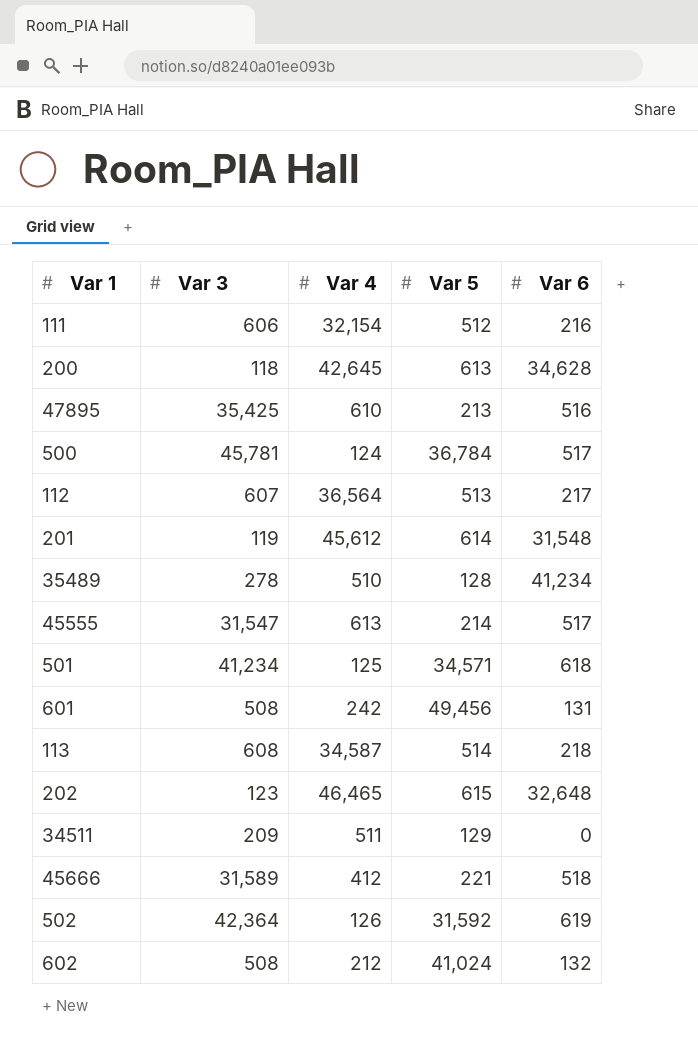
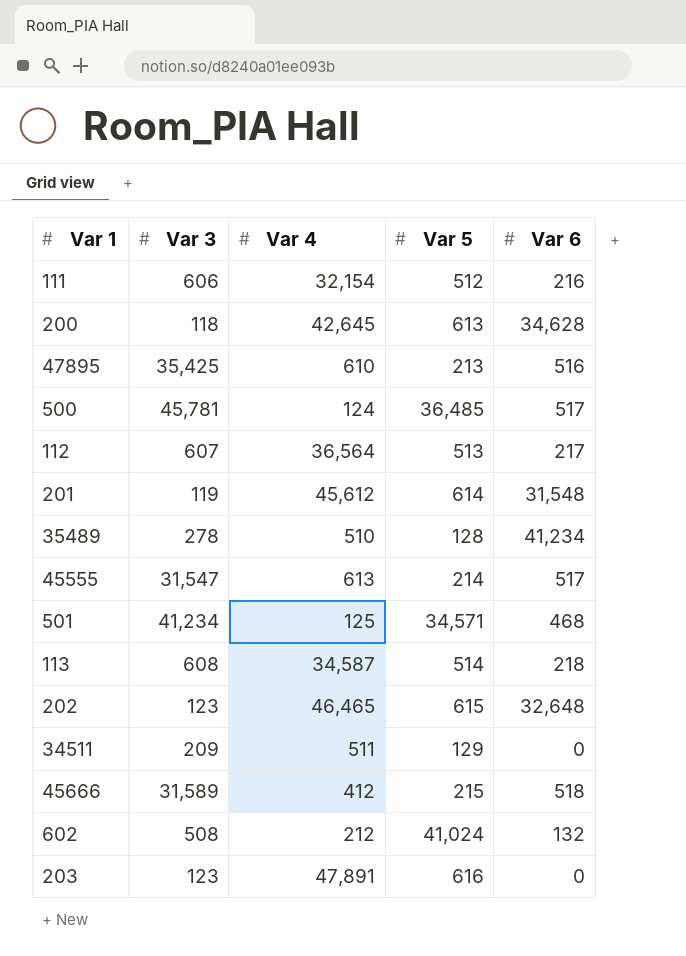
row 601: 508 | 242 | 49,456 | 131 -> none
row 502: 42,364 | 126 | 31,592 | 619 -> none
500 | Var 5: 36,784 -> 36,485
501 | Var 6: 618 -> 468
45666 | Var 5: 221 -> 215
row 203: none -> 123 | 47,891 | 616 | 0

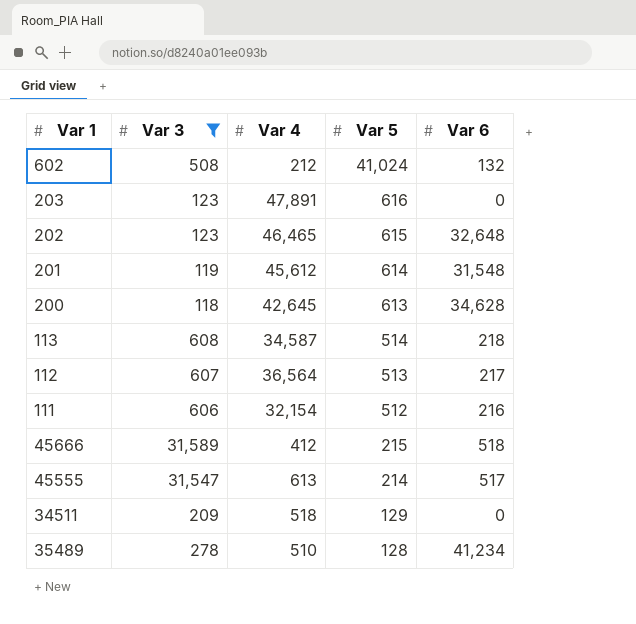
filter: none -> Var 3 <= 31,589
row order: none -> Var 5 descending
34511 | Var 4: 511 -> 518

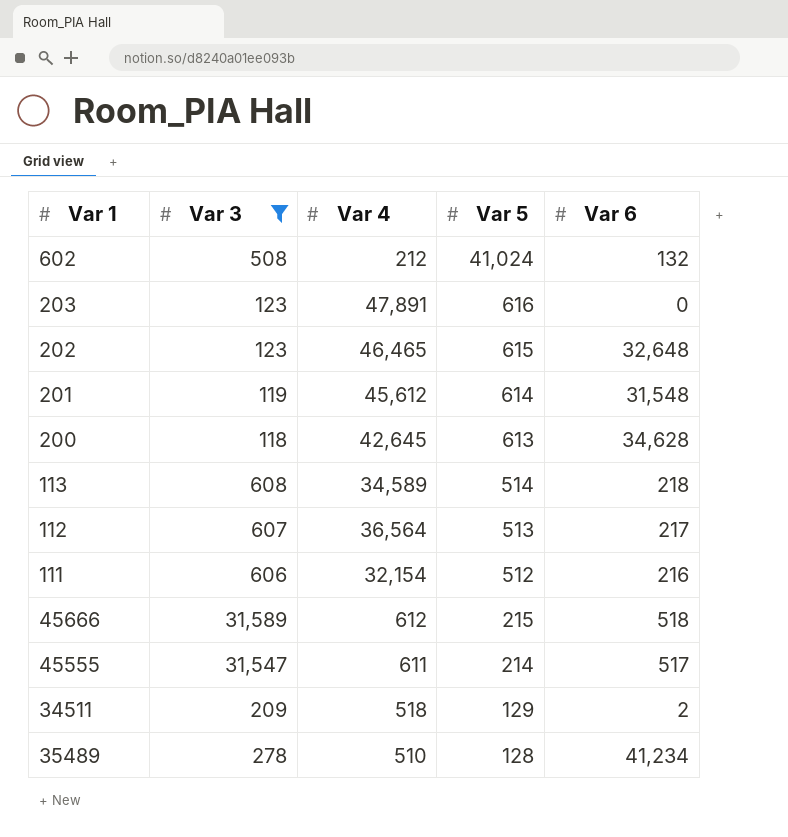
113 | Var 4: 34,587 -> 34,589
45666 | Var 4: 412 -> 612
45555 | Var 4: 613 -> 611
34511 | Var 6: 0 -> 2

